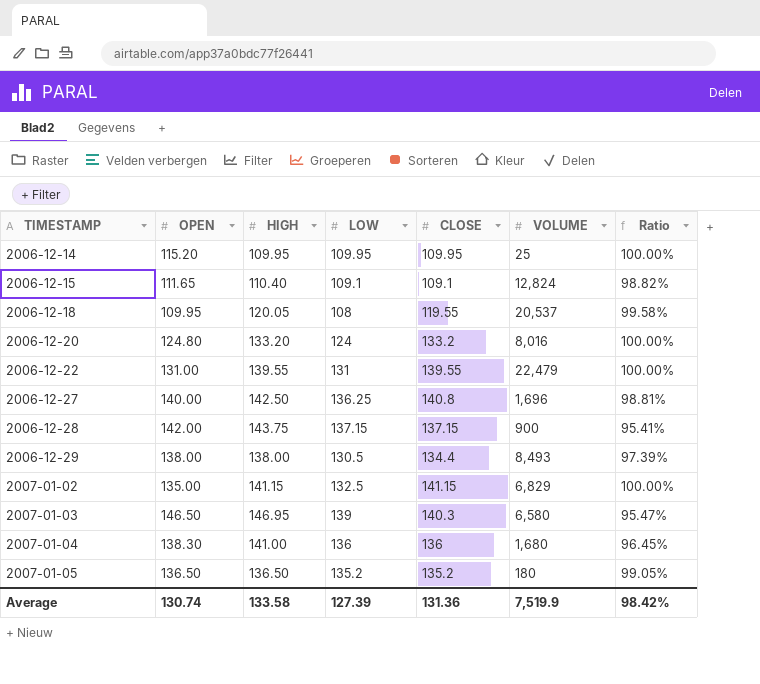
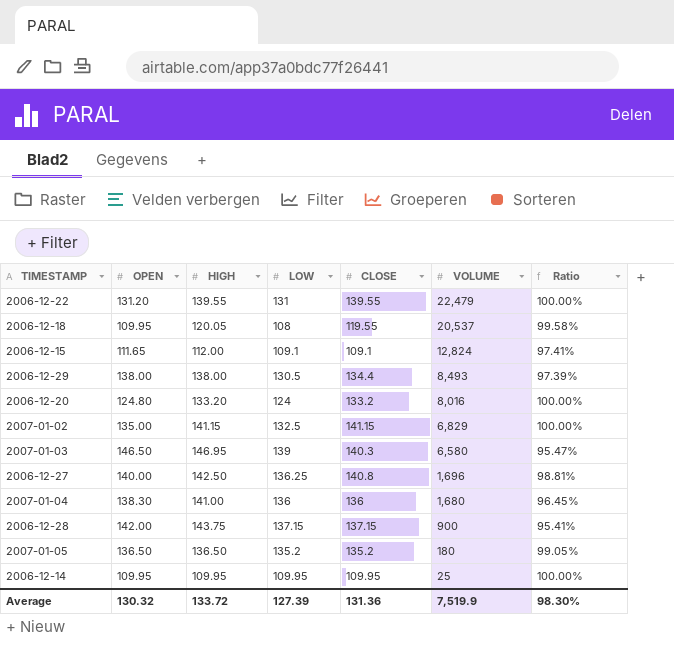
row order: TIMESTAMP ascending -> VOLUME descending
2006-12-22 | OPEN: 131.00 -> 131.20
2006-12-15 | HIGH: 110.40 -> 112.00
2006-12-15 | Ratio: 98.82% -> 97.41%
2006-12-14 | OPEN: 115.20 -> 109.95
Average | OPEN: 130.74 -> 130.32
Average | HIGH: 133.58 -> 133.72
Average | Ratio: 98.42% -> 98.30%

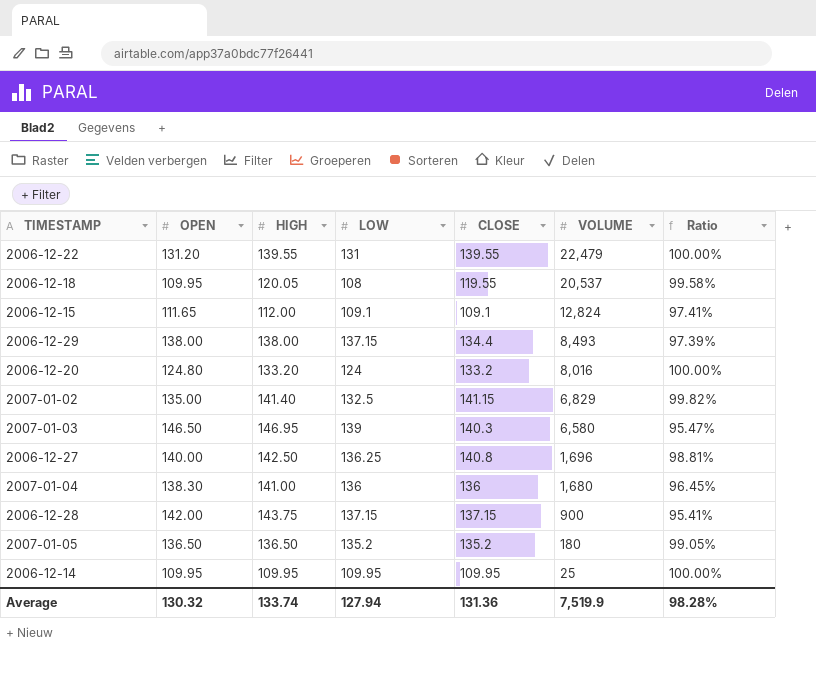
2006-12-29 | LOW: 130.5 -> 137.15
2007-01-02 | HIGH: 141.15 -> 141.40
2007-01-02 | Ratio: 100.00% -> 99.82%
Average | HIGH: 133.72 -> 133.74
Average | LOW: 127.39 -> 127.94
Average | Ratio: 98.30% -> 98.28%

